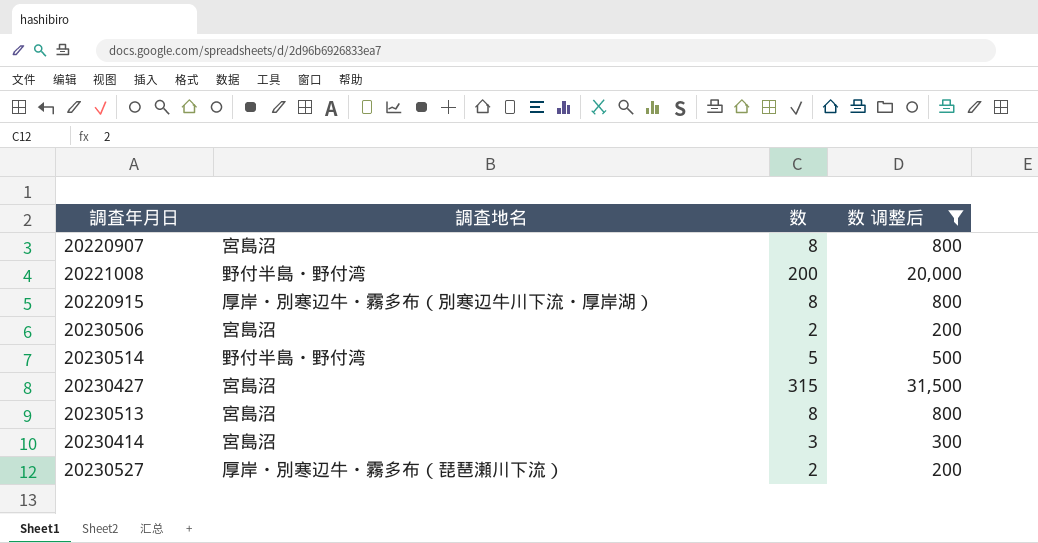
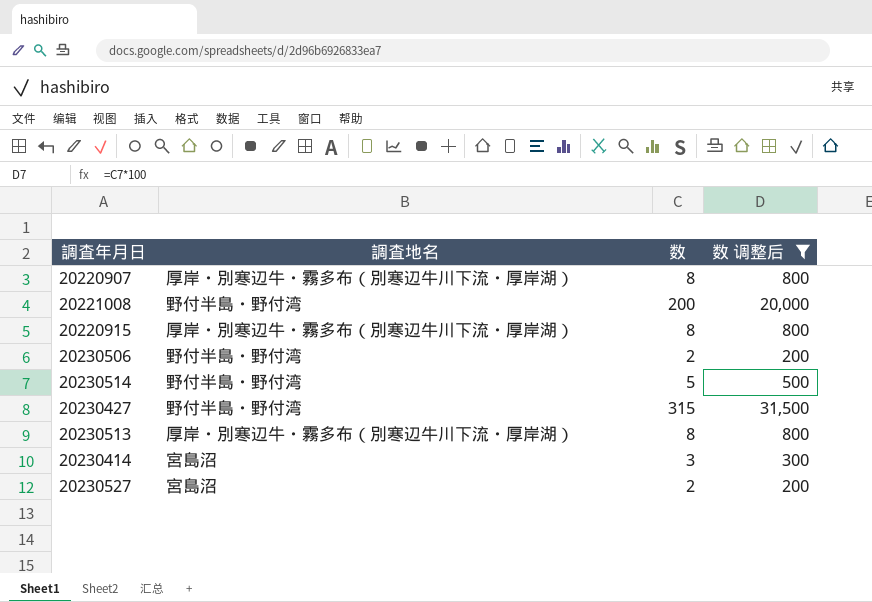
20220907 | 調査地名: 宮島沼 -> 厚岸・別寒辺牛・霧多布（別寒辺牛川下流・厚岸湖）
20230506 | 調査地名: 宮島沼 -> 野付半島・野付湾
20230427 | 調査地名: 宮島沼 -> 野付半島・野付湾
20230513 | 調査地名: 宮島沼 -> 厚岸・別寒辺牛・霧多布（別寒辺牛川下流・厚岸湖）
20230527 | 調査地名: 厚岸・別寒辺牛・霧多布（琵琶瀬川下流） -> 宮島沼

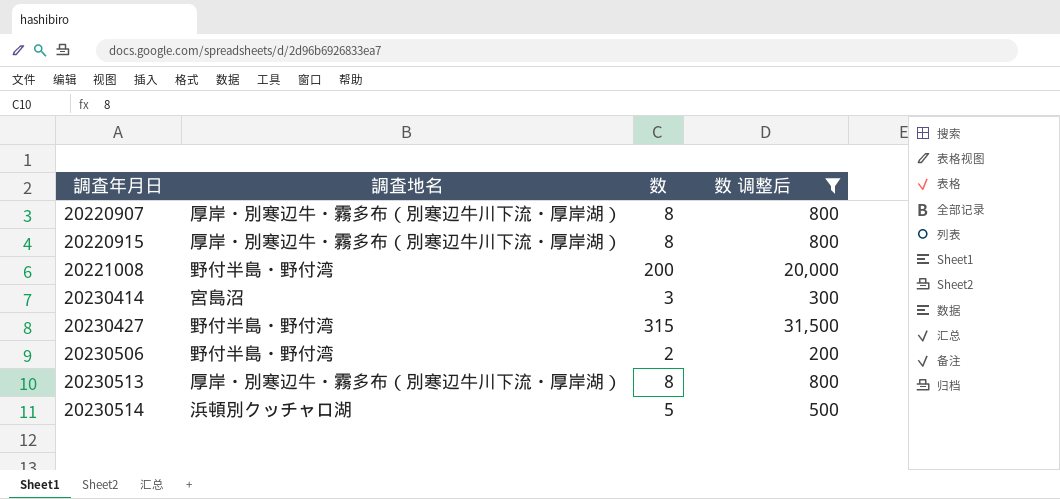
row order: none -> 調査年月日 ascending
row 20230527: 宮島沼 | 2 | 200 -> none
20230514 | 調査地名: 野付半島・野付湾 -> 浜頓別クッチャロ湖

